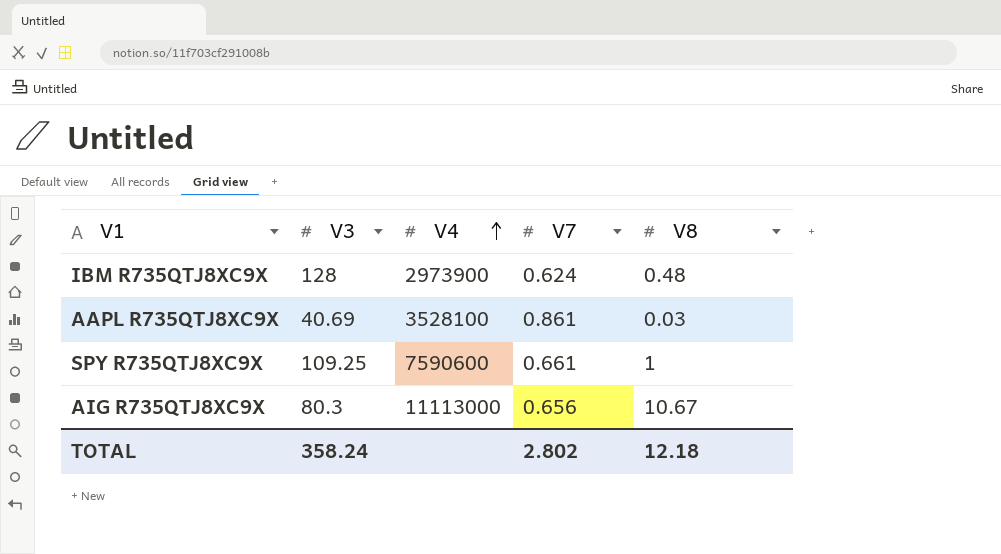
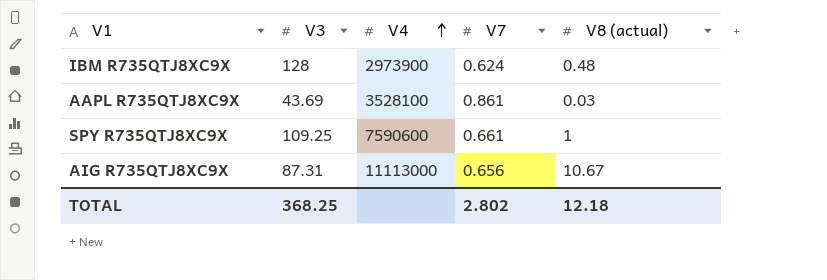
column name: V8 -> V8 (actual)
AAPL R735QTJ8XC9X | V3: 40.69 -> 43.69
AIG R735QTJ8XC9X | V3: 80.3 -> 87.31
TOTAL | V3: 358.24 -> 368.25

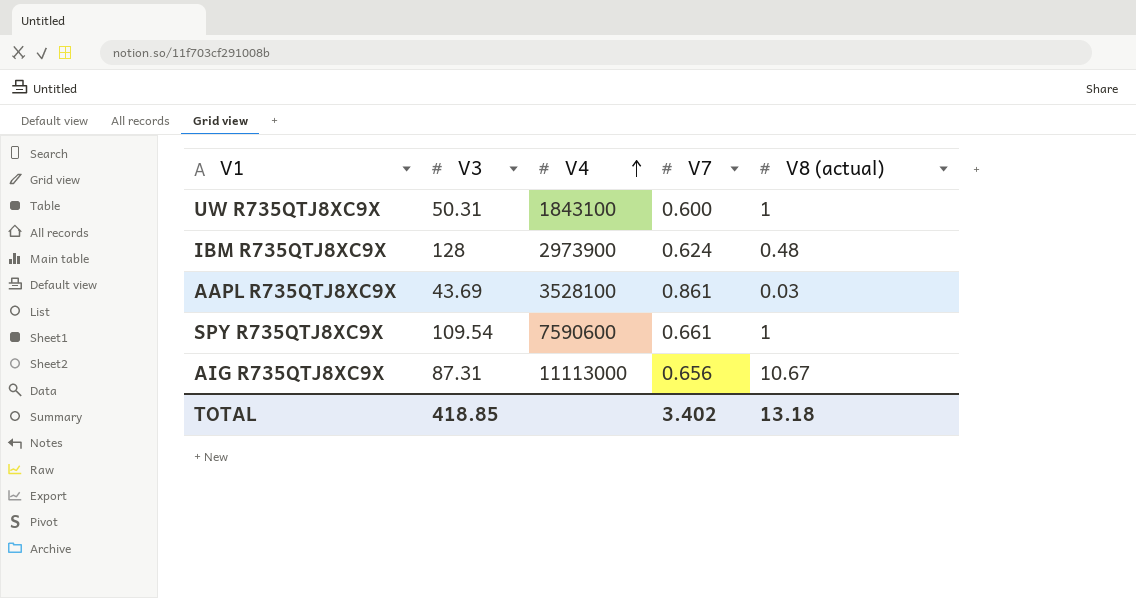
row UW R735QTJ8XC9X: none -> 50.31 | 1843100 | 0.600 | 1
SPY R735QTJ8XC9X | V3: 109.25 -> 109.54
TOTAL | V3: 368.25 -> 418.85
TOTAL | V7: 2.802 -> 3.402
TOTAL | V8 (actual): 12.18 -> 13.18

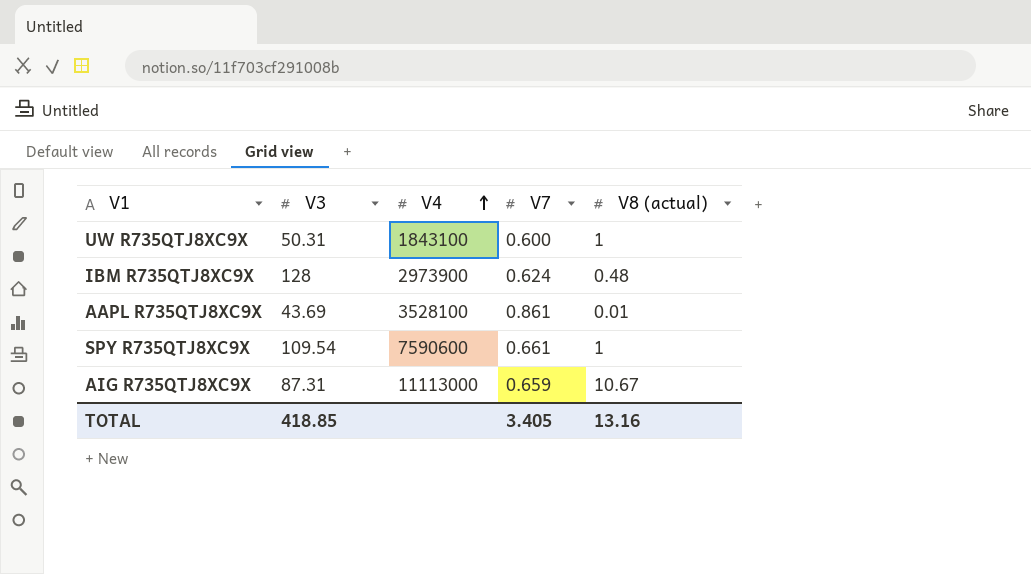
AAPL R735QTJ8XC9X | V8 (actual): 0.03 -> 0.01
AIG R735QTJ8XC9X | V7: 0.656 -> 0.659
TOTAL | V7: 3.402 -> 3.405
TOTAL | V8 (actual): 13.18 -> 13.16

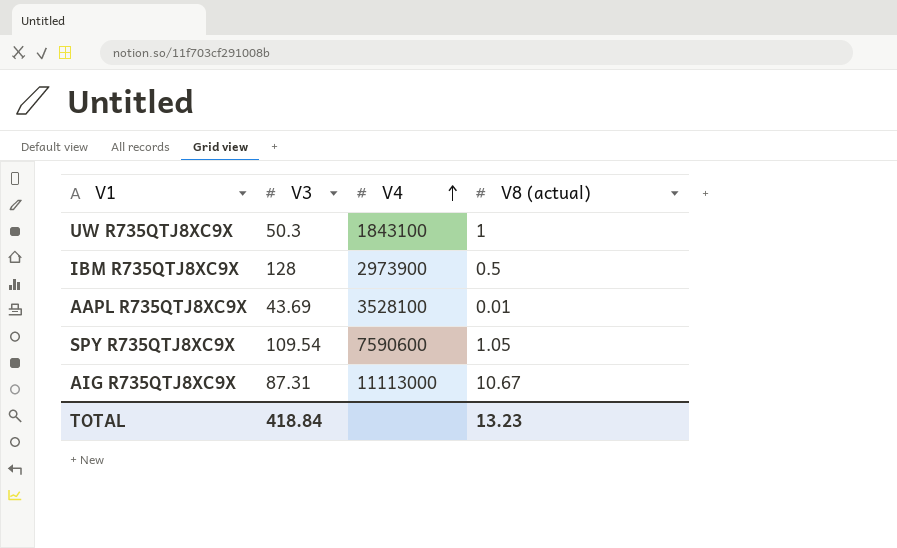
column V7 | position: 4 -> none
UW R735QTJ8XC9X | V3: 50.31 -> 50.3
IBM R735QTJ8XC9X | V8 (actual): 0.48 -> 0.5
SPY R735QTJ8XC9X | V8 (actual): 1 -> 1.05
TOTAL | V3: 418.85 -> 418.84
TOTAL | V8 (actual): 13.16 -> 13.23

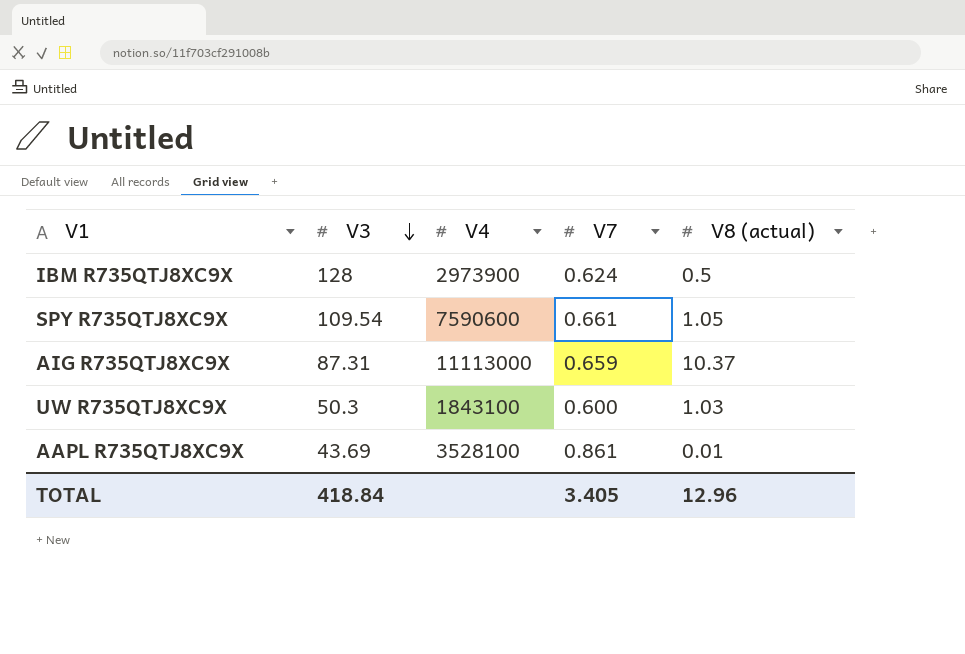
row order: V4 ascending -> V3 descending
column V7 | position: none -> 4
AIG R735QTJ8XC9X | V8 (actual): 10.67 -> 10.37
UW R735QTJ8XC9X | V8 (actual): 1 -> 1.03
TOTAL | V8 (actual): 13.23 -> 12.96

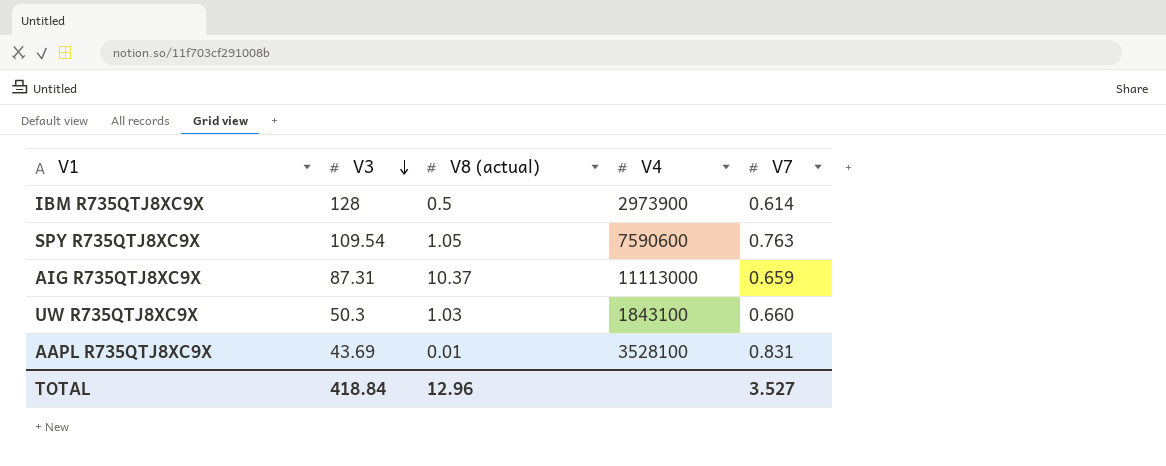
column V8 (actual) | position: 5 -> 3
IBM R735QTJ8XC9X | V7: 0.624 -> 0.614
SPY R735QTJ8XC9X | V7: 0.661 -> 0.763
UW R735QTJ8XC9X | V7: 0.600 -> 0.660
AAPL R735QTJ8XC9X | V7: 0.861 -> 0.831
TOTAL | V7: 3.405 -> 3.527

